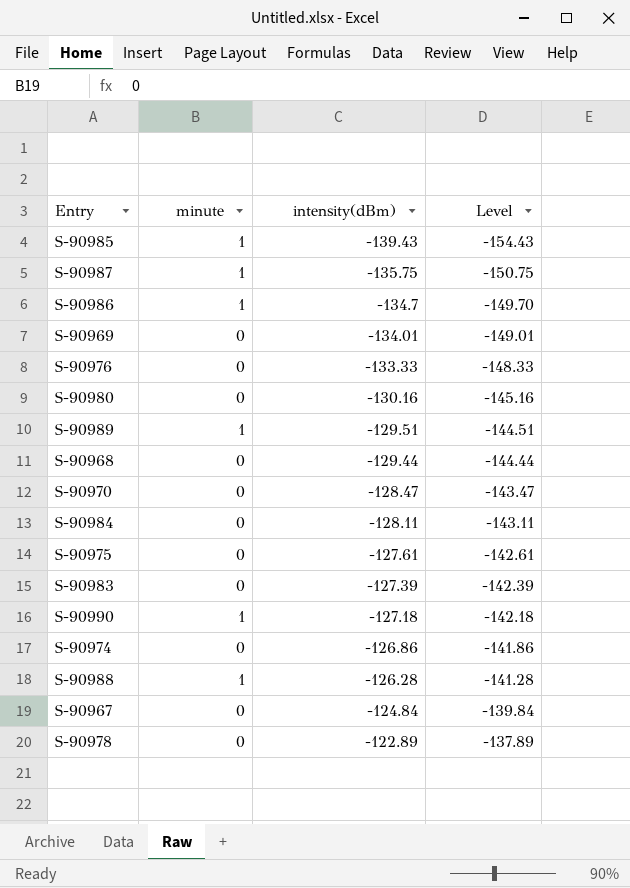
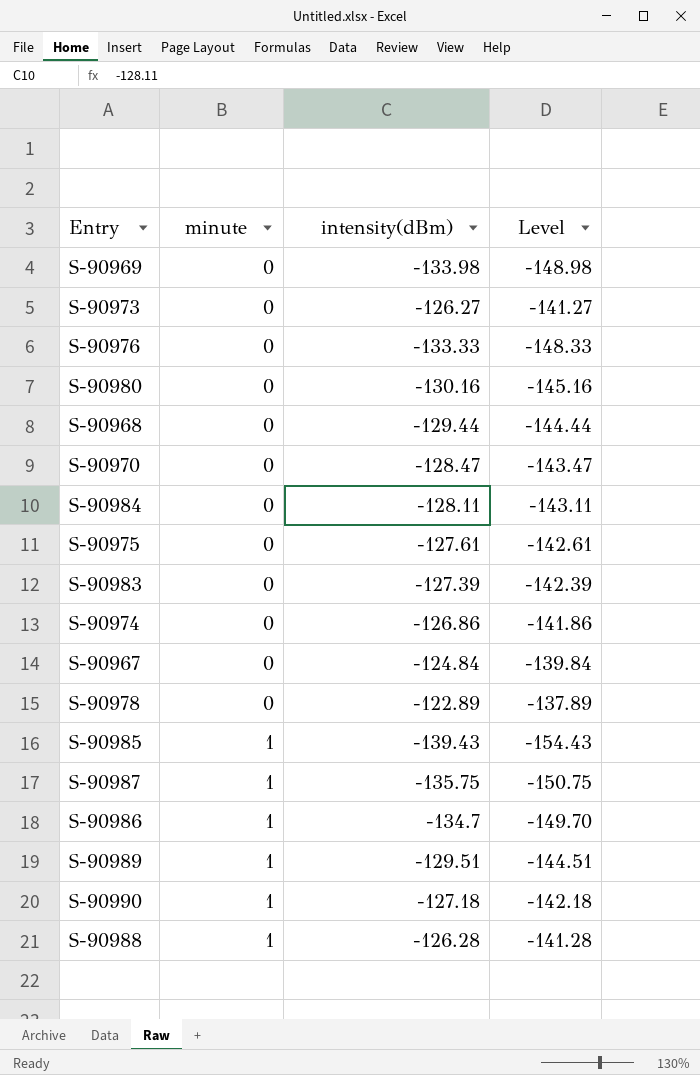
row order: intensity(dBm) ascending -> minute ascending
S-90969 | intensity(dBm): -134.01 -> -133.98
S-90969 | Level: -149.01 -> -148.98
row S-90973: none -> 0 | -126.27 | -141.27

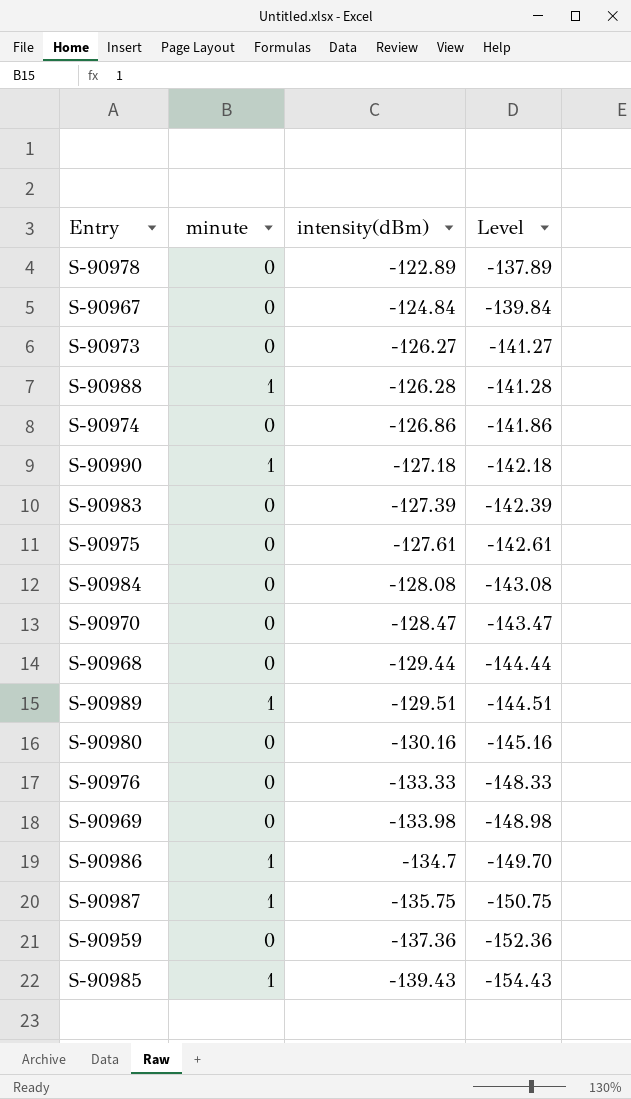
row order: minute ascending -> intensity(dBm) descending
S-90984 | intensity(dBm): -128.11 -> -128.08
S-90984 | Level: -143.11 -> -143.08
row S-90959: none -> 0 | -137.36 | -152.36

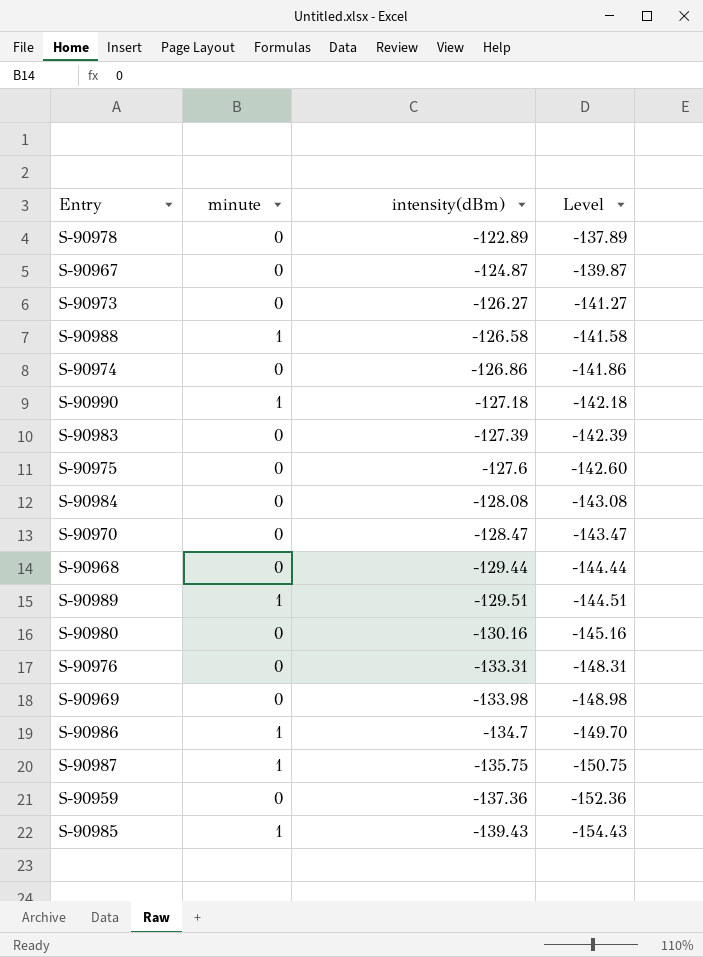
S-90967 | intensity(dBm): -124.84 -> -124.87
S-90967 | Level: -139.84 -> -139.87
S-90988 | intensity(dBm): -126.28 -> -126.58
S-90988 | Level: -141.28 -> -141.58
S-90975 | intensity(dBm): -127.61 -> -127.6
S-90975 | Level: -142.61 -> -142.60
S-90976 | intensity(dBm): -133.33 -> -133.31
S-90976 | Level: -148.33 -> -148.31

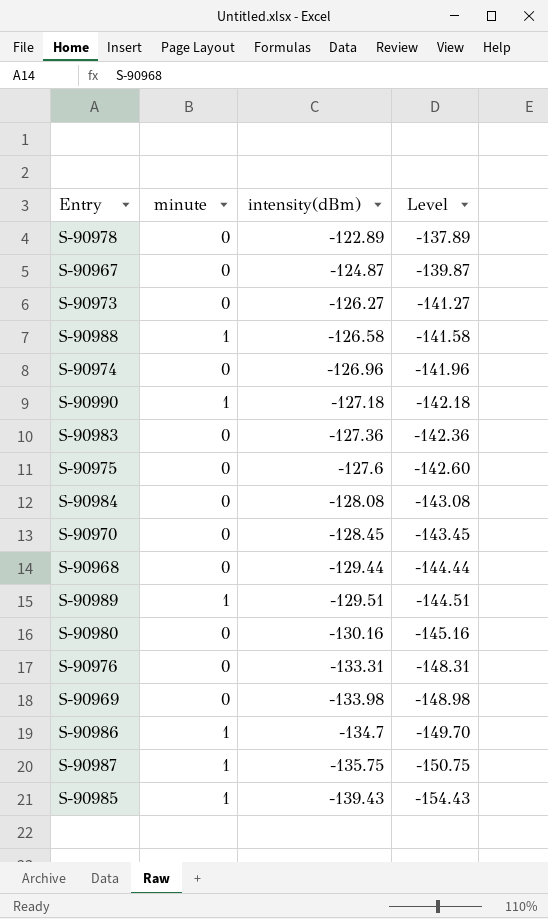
row S-90959: 0 | -137.36 | -152.36 -> none
S-90974 | intensity(dBm): -126.86 -> -126.96
S-90974 | Level: -141.86 -> -141.96
S-90983 | intensity(dBm): -127.39 -> -127.36
S-90983 | Level: -142.39 -> -142.36
S-90970 | intensity(dBm): -128.47 -> -128.45
S-90970 | Level: -143.47 -> -143.45

